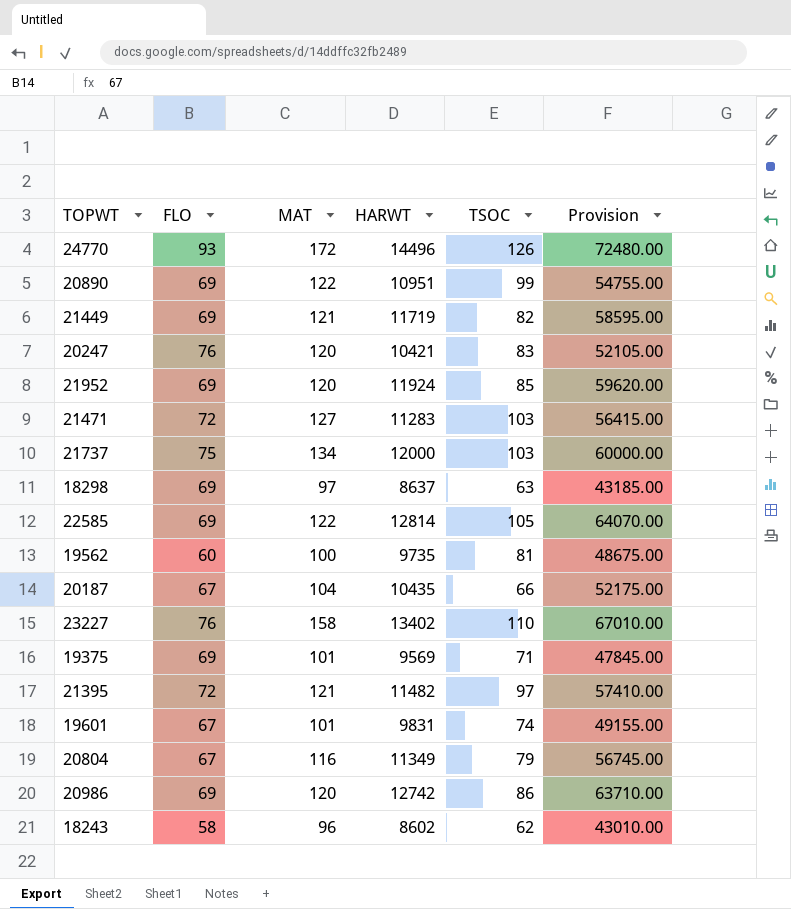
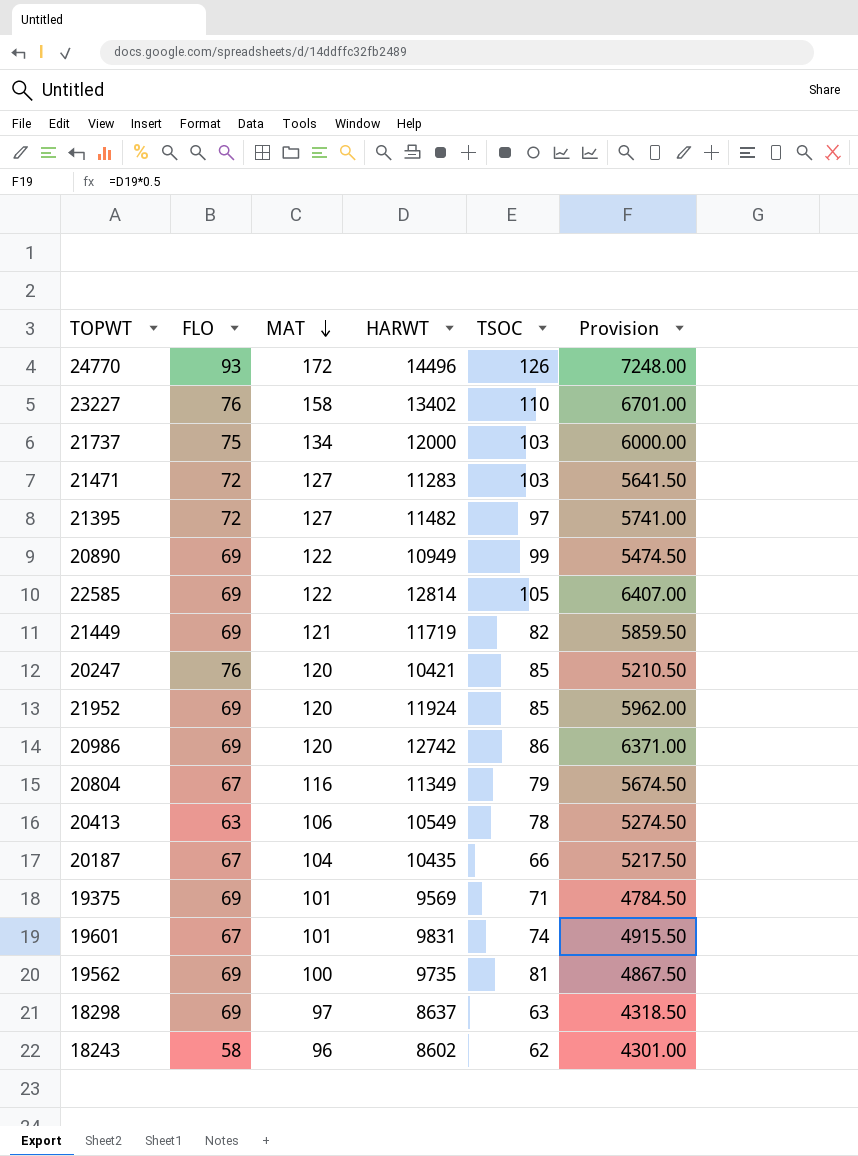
row order: none -> MAT descending
column Provision | formula: [HARWT] * 5 -> [HARWT] * 0.5
21395 | MAT: 121 -> 127
20890 | HARWT: 10951 -> 10949
20247 | TSOC: 83 -> 85
row 20413: none -> 63 | 106 | 10549 | 78 | 5274.50
19562 | FLO: 60 -> 69

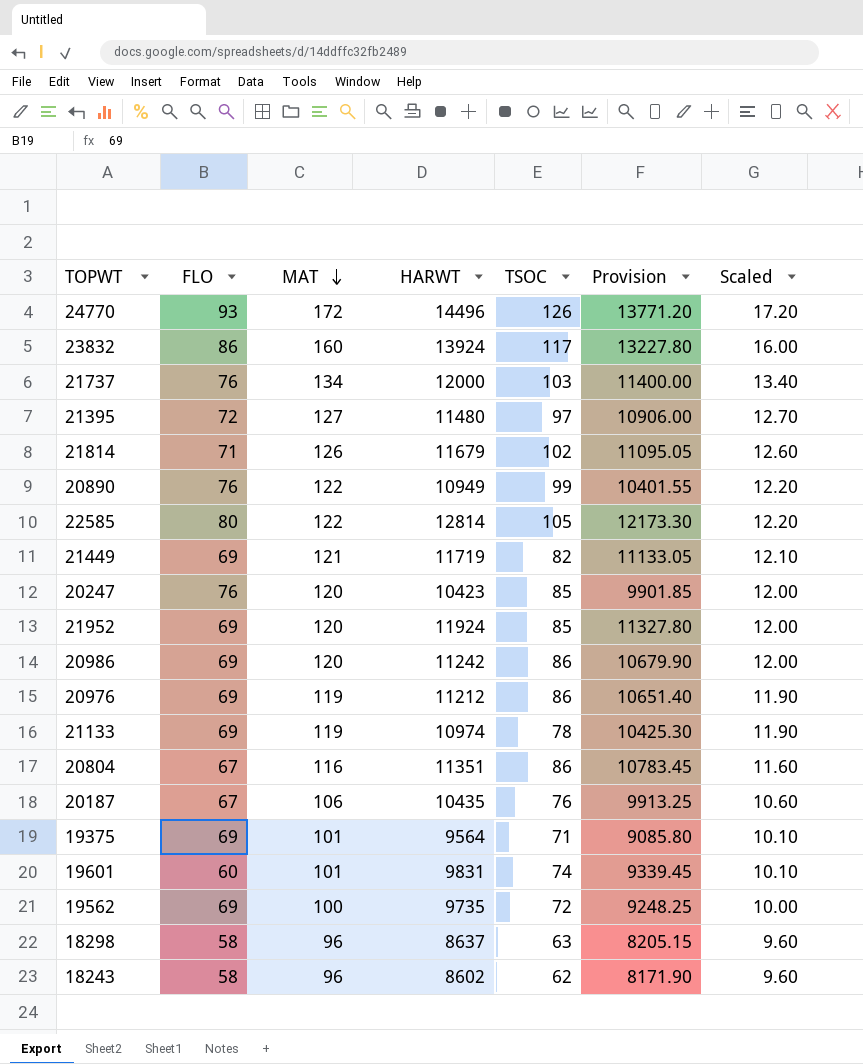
column Provision | formula: [HARWT] * 0.5 -> [HARWT] * 0.95
column Scaled | formula: none -> [MAT] * 0.1
row 23227: 76 | 158 | 13402 | 110 | 6701.00 -> none
row 21471: 72 | 127 | 11283 | 103 | 5641.50 -> none
row 20413: 63 | 106 | 10549 | 78 | 5274.50 -> none
row 23832: none -> 86 | 160 | 13924 | 117 | 13227.80 | 16.00
21737 | FLO: 75 -> 76
21395 | HARWT: 11482 -> 11480
row 21814: none -> 71 | 126 | 11679 | 102 | 11095.05 | 12.60
20890 | FLO: 69 -> 76
22585 | FLO: 69 -> 80
20247 | HARWT: 10421 -> 10423
20986 | HARWT: 12742 -> 11242
row 20976: none -> 69 | 119 | 11212 | 86 | 10651.40 | 11.90
row 21133: none -> 69 | 119 | 10974 | 78 | 10425.30 | 11.90
20804 | HARWT: 11349 -> 11351
20804 | TSOC: 79 -> 86
20187 | MAT: 104 -> 106
20187 | TSOC: 66 -> 76
19375 | HARWT: 9569 -> 9564
19601 | FLO: 67 -> 60
19562 | TSOC: 81 -> 72
18298 | FLO: 69 -> 58
18298 | MAT: 97 -> 96

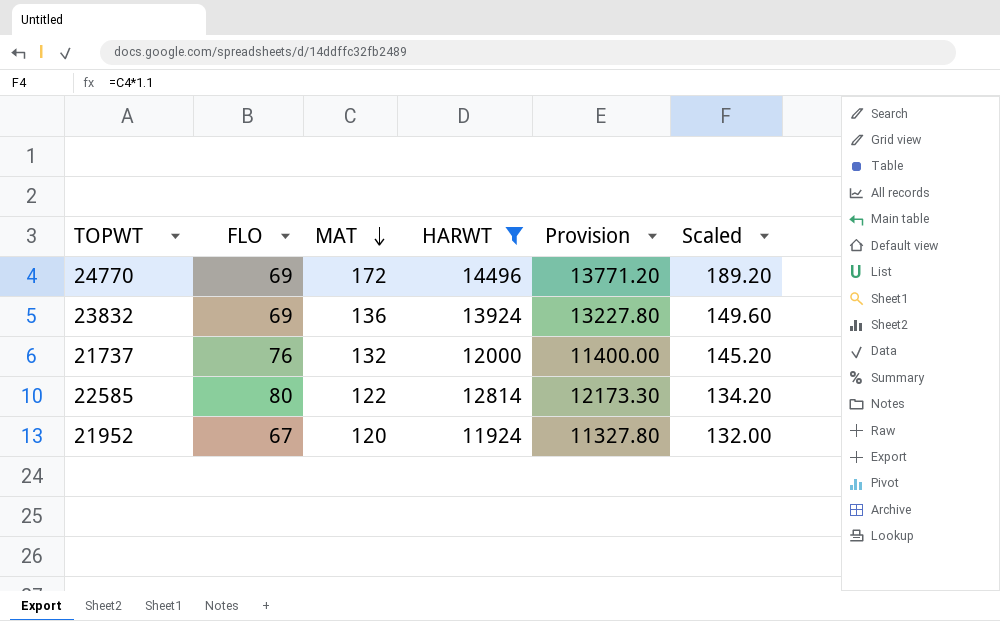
filter: none -> HARWT >= 11924
column TSOC | position: 5 -> none
column Scaled | formula: [MAT] * 0.1 -> [MAT] * 1.1
24770 | FLO: 93 -> 69
23832 | FLO: 86 -> 69
23832 | MAT: 160 -> 136
21737 | MAT: 134 -> 132
21952 | FLO: 69 -> 67

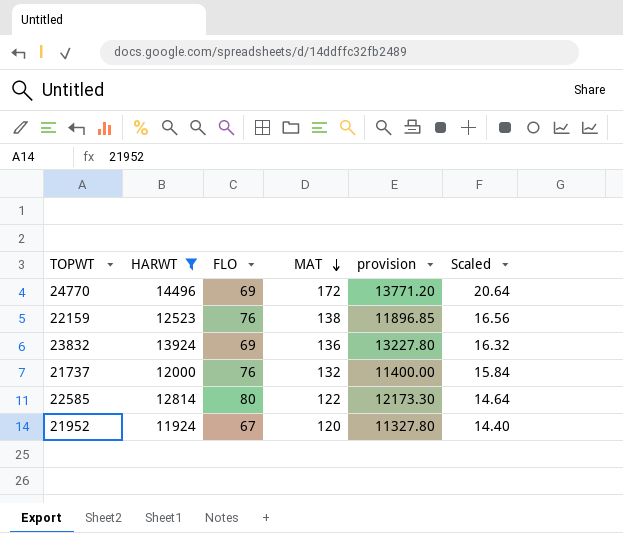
column HARWT | position: 4 -> 2
column name: Provision -> provision
column Scaled | formula: [MAT] * 1.1 -> [MAT] * 0.12
row 22159: none -> 12523 | 76 | 138 | 11896.85 | 16.56

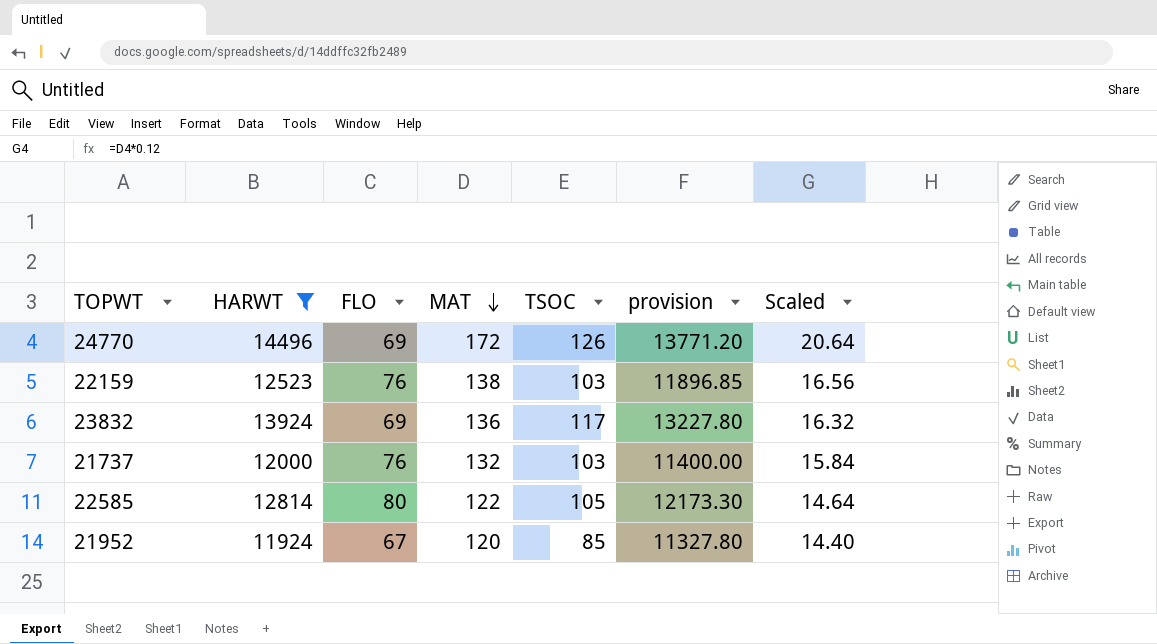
column TSOC | position: none -> 5

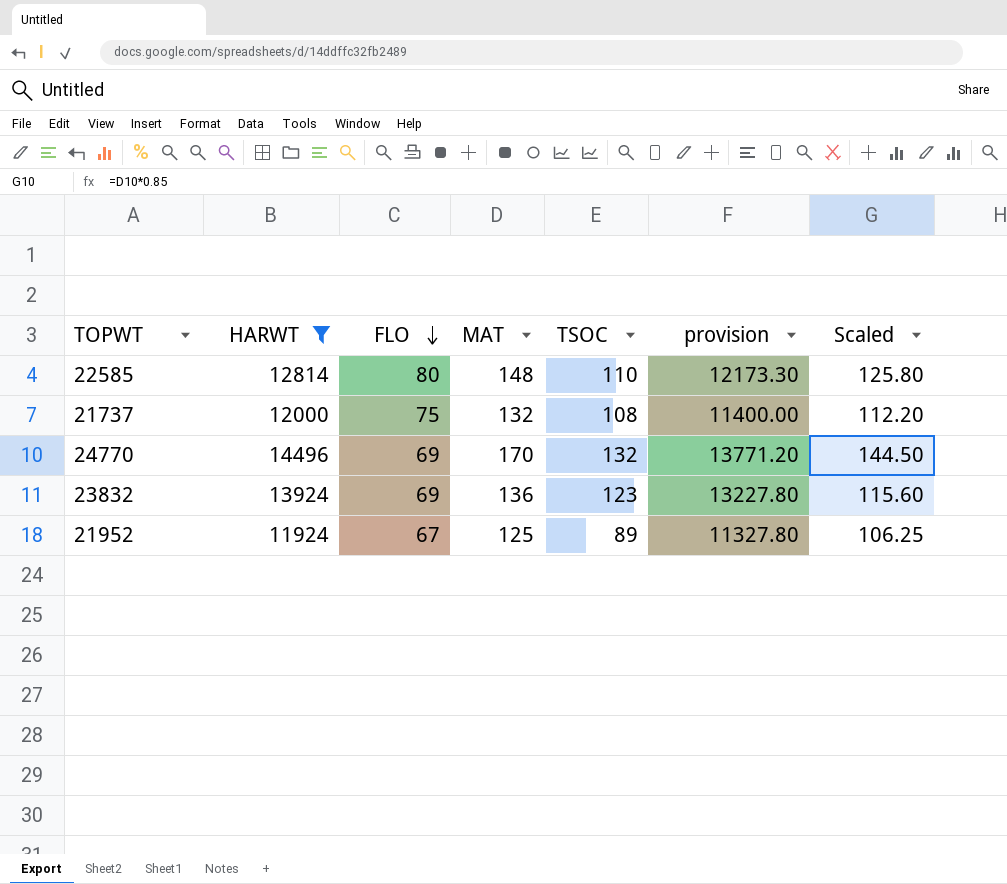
row order: MAT descending -> FLO descending
column Scaled | formula: [MAT] * 0.12 -> [MAT] * 0.85
row 22159: 12523 | 76 | 138 | 103 | 11896.85 | 16.56 -> none
22585 | MAT: 122 -> 148
22585 | TSOC: 105 -> 110
21737 | FLO: 76 -> 75
21737 | TSOC: 103 -> 108
24770 | MAT: 172 -> 170
24770 | TSOC: 126 -> 132
23832 | TSOC: 117 -> 123
21952 | MAT: 120 -> 125
21952 | TSOC: 85 -> 89

